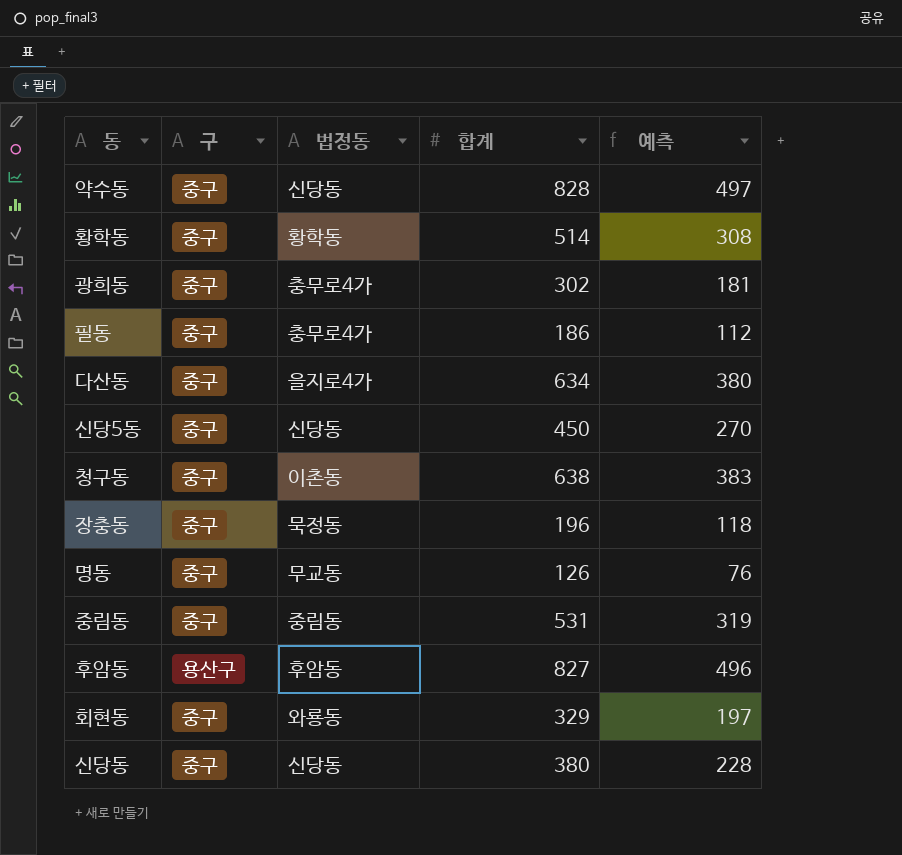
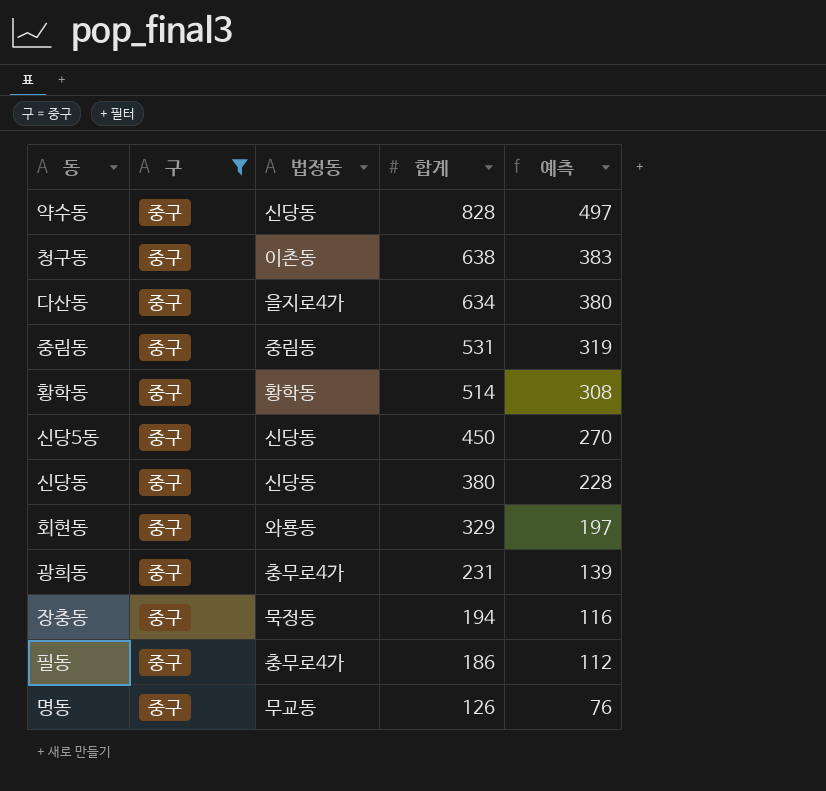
filter: none -> 구 = 중구
row order: none -> 합계 descending
광희동 | 합계: 302 -> 231
광희동 | 예측: 181 -> 139
장충동 | 합계: 196 -> 194
장충동 | 예측: 118 -> 116

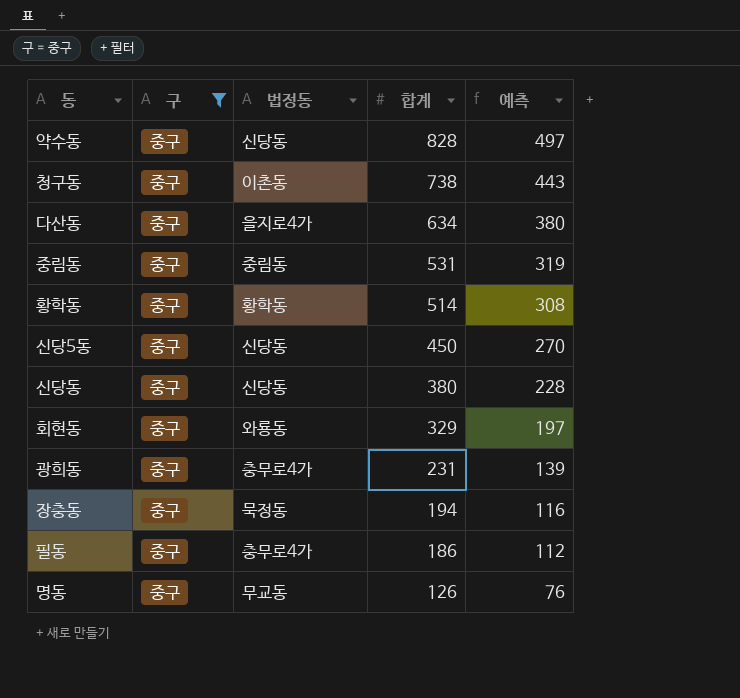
청구동 | 합계: 638 -> 738
청구동 | 예측: 383 -> 443

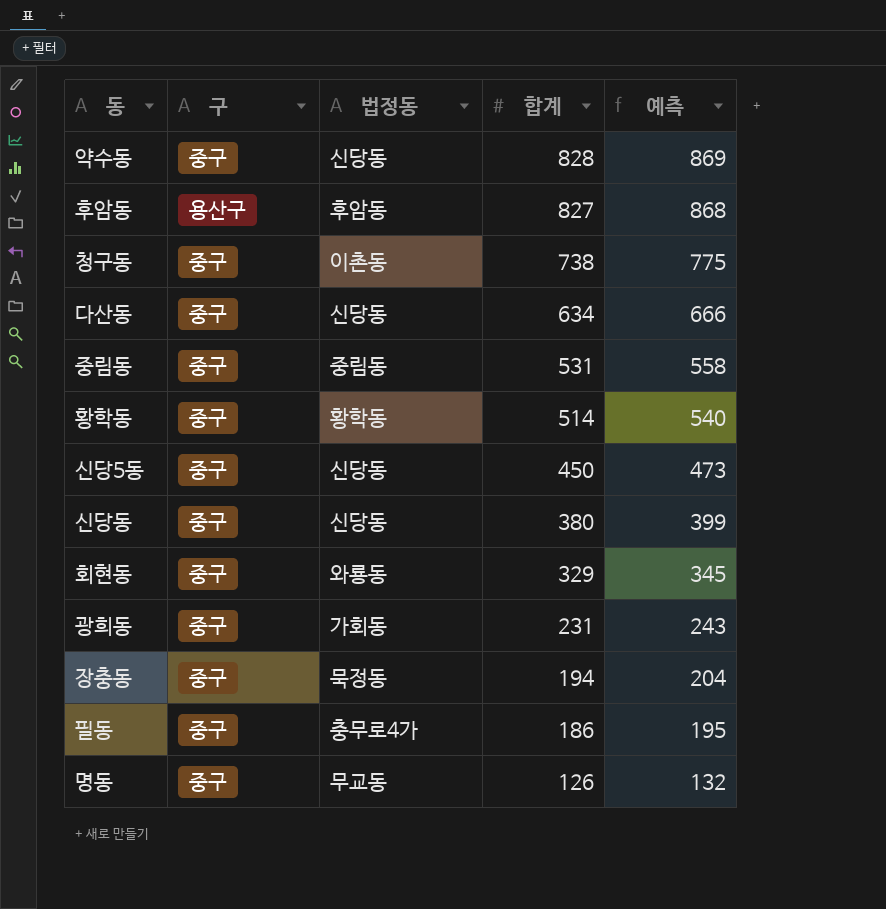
filter: 구 = 중구 -> none
column 예측 | formula: [합계] * 0.6 -> [합계] * 1.05
다산동 | 법정동: 을지로4가 -> 신당동
광희동 | 법정동: 충무로4가 -> 가회동

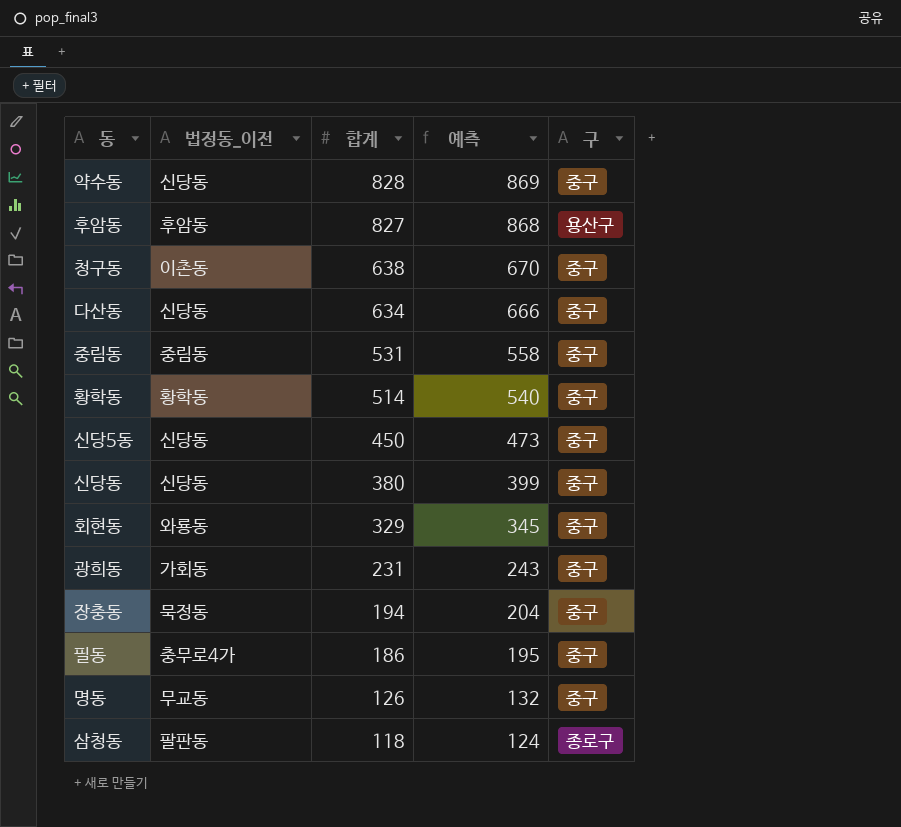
column name: 법정동 -> 법정동_이전
column 구 | position: 2 -> 5
청구동 | 합계: 738 -> 638
청구동 | 예측: 775 -> 670
row 삼청동: none -> 팔판동 | 118 | 124 | 종로구

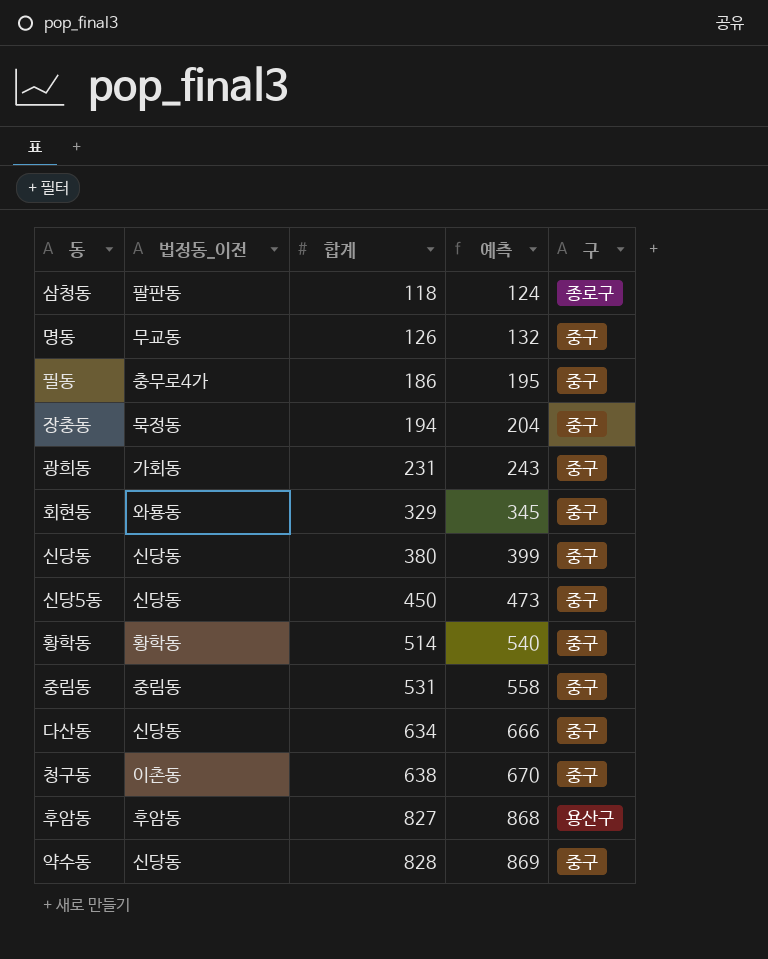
row order: 합계 descending -> 합계 ascending

